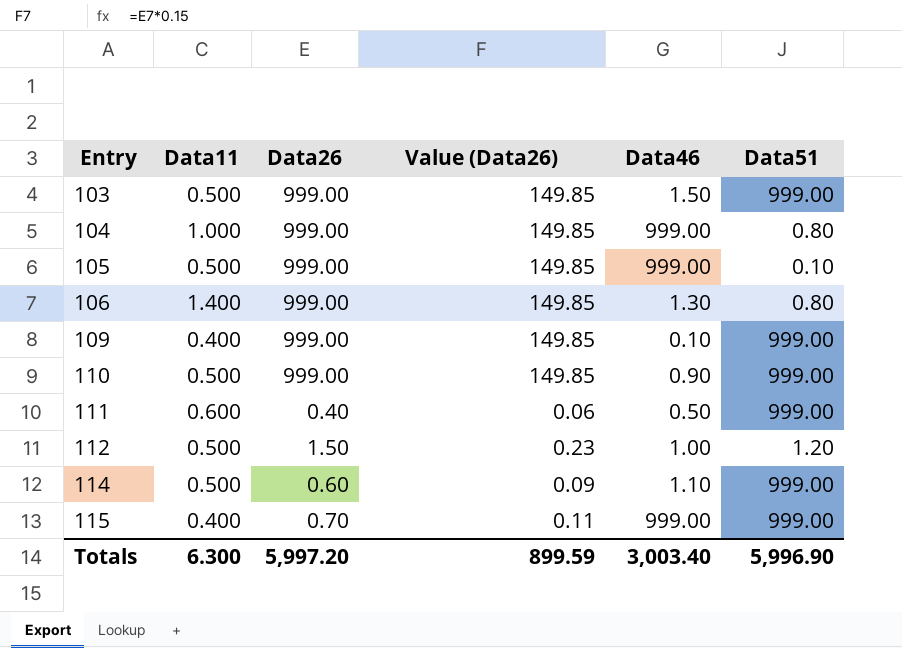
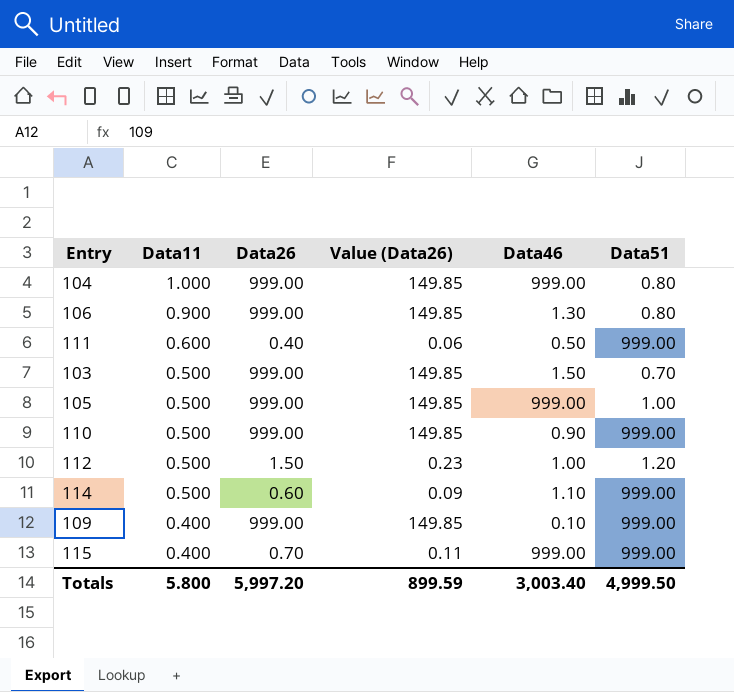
row order: Entry ascending -> Data11 descending
106 | Data11: 1.400 -> 0.900
103 | Data51: 999.00 -> 0.70
105 | Data51: 0.10 -> 1.00
Totals | Data11: 6.300 -> 5.800
Totals | Data51: 5,996.90 -> 4,999.50

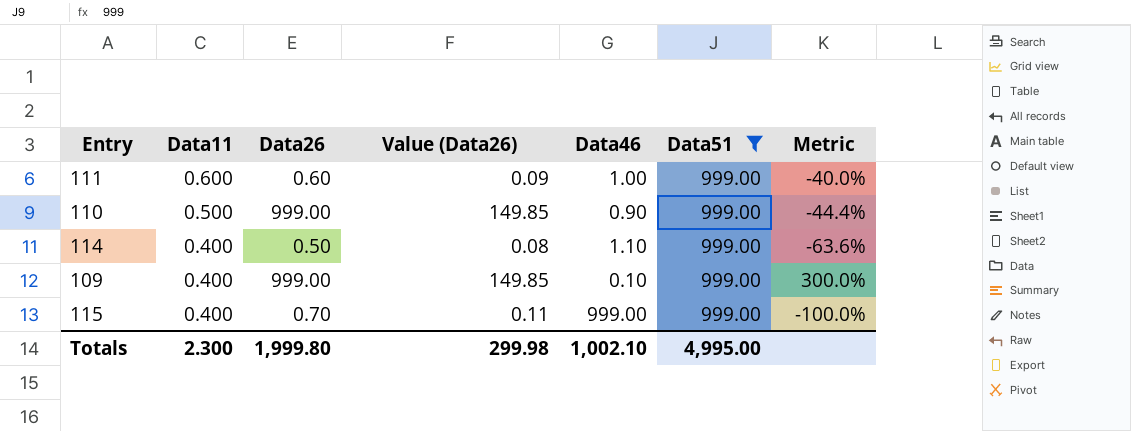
filter: none -> Data51 = 999.00
column Metric | formula: none -> ([Data11] - [Data46]) / [Data46]
111 | Data26: 0.40 -> 0.60
111 | Value (Data26): 0.06 -> 0.09
111 | Data46: 0.50 -> 1.00
114 | Data11: 0.500 -> 0.400
114 | Data26: 0.60 -> 0.50
114 | Value (Data26): 0.09 -> 0.08
Totals | Data11: 5.800 -> 2.300
Totals | Data26: 5,997.20 -> 1,999.80
Totals | Value (Data26): 899.59 -> 299.98
Totals | Data46: 3,003.40 -> 1,002.10
Totals | Data51: 4,999.50 -> 4,995.00

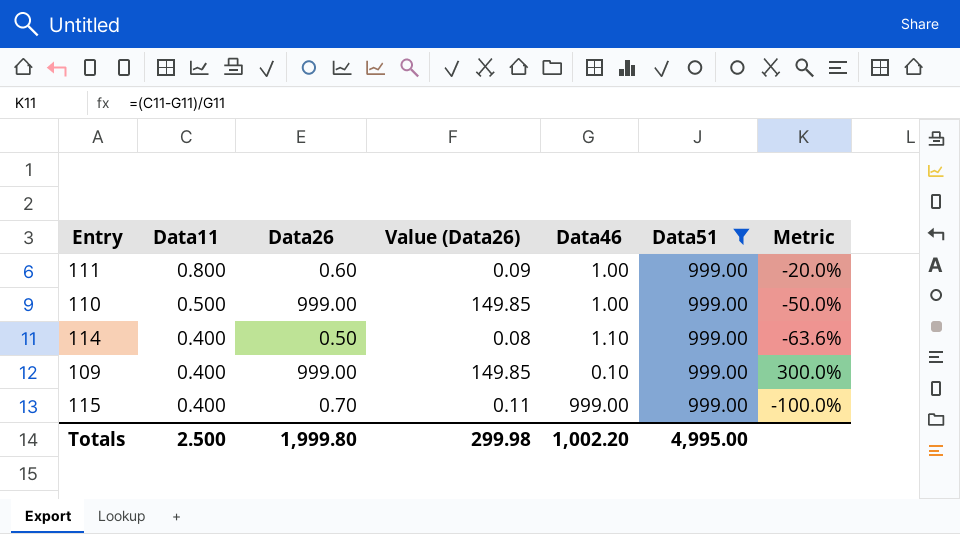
111 | Data11: 0.600 -> 0.800
111 | Metric: -40.0% -> -20.0%
110 | Data46: 0.90 -> 1.00
110 | Metric: -44.4% -> -50.0%
Totals | Data11: 2.300 -> 2.500
Totals | Data46: 1,002.10 -> 1,002.20

